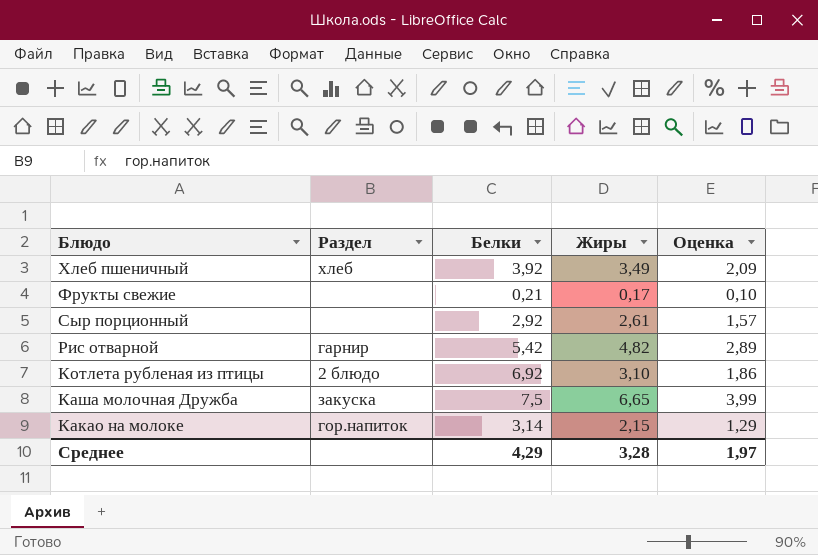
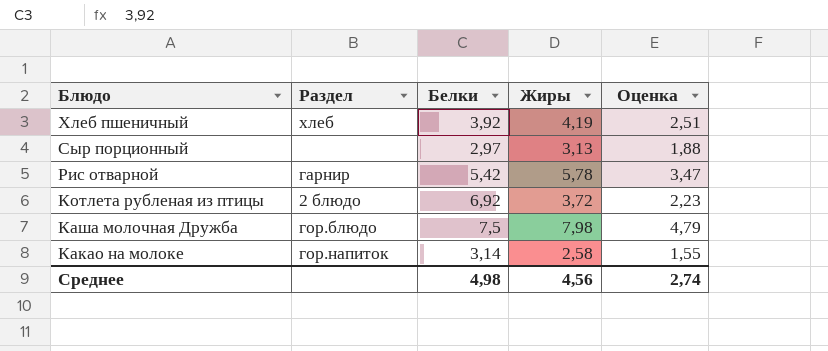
row Фрукты свежие: none | 0,21 | 0,17 | 0,10 -> none
Хлеб пшеничный | Жиры: 3,49 -> 4,19
Хлеб пшеничный | Оценка: 2,09 -> 2,51
Сыр порционный | Белки: 2,92 -> 2,97
Сыр порционный | Жиры: 2,61 -> 3,13
Сыр порционный | Оценка: 1,57 -> 1,88
Рис отварной | Жиры: 4,82 -> 5,78
Рис отварной | Оценка: 2,89 -> 3,47
Котлета рубленая из птицы | Жиры: 3,10 -> 3,72
Котлета рубленая из птицы | Оценка: 1,86 -> 2,23
Каша молочная Дружба | Раздел: закуска -> гор.блюдо
Каша молочная Дружба | Жиры: 6,65 -> 7,98
Каша молочная Дружба | Оценка: 3,99 -> 4,79
Какао на молоке | Жиры: 2,15 -> 2,58
Какао на молоке | Оценка: 1,29 -> 1,55
Среднее | Белки: 4,29 -> 4,98
Среднее | Жиры: 3,28 -> 4,56
Среднее | Оценка: 1,97 -> 2,74

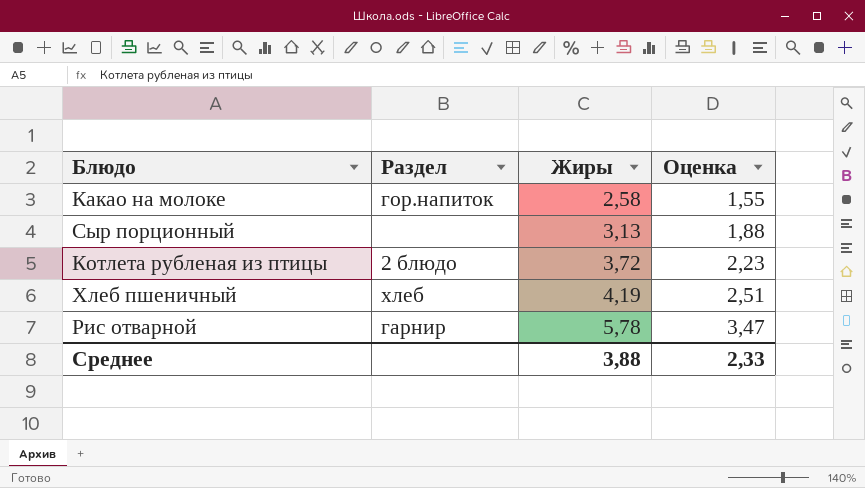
row order: Блюдо descending -> Жиры ascending
column Белки | position: 3 -> none
row Каша молочная Дружба: гор.блюдо | 7,5 | 7,98 | 4,79 -> none
Среднее | Жиры: 4,56 -> 3,88
Среднее | Оценка: 2,74 -> 2,33

